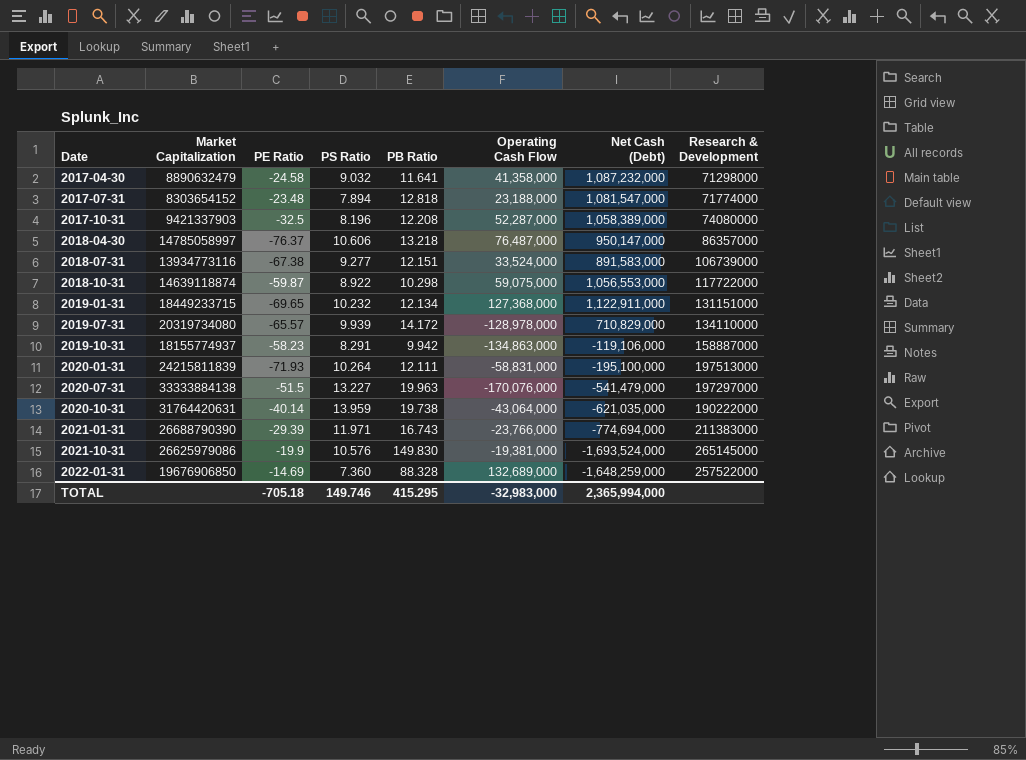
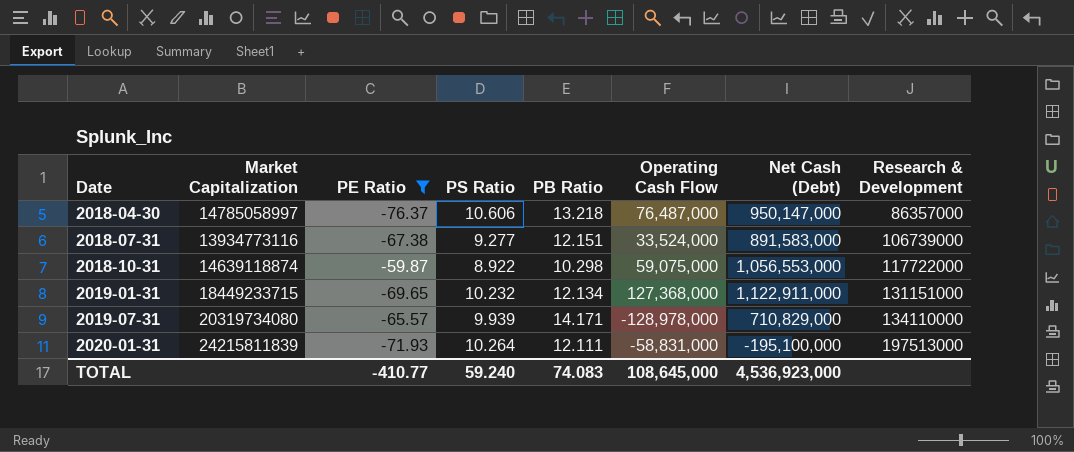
filter: none -> PE Ratio <= -59.87
2019-07-31 | PB Ratio: 14.172 -> 14.171
TOTAL | PE Ratio: -705.18 -> -410.77
TOTAL | PS Ratio: 149.746 -> 59.240
TOTAL | PB Ratio: 415.295 -> 74.083
TOTAL | Operating Cash Flow: -32,983,000 -> 108,645,000
TOTAL | Net Cash (Debt): 2,365,994,000 -> 4,536,923,000

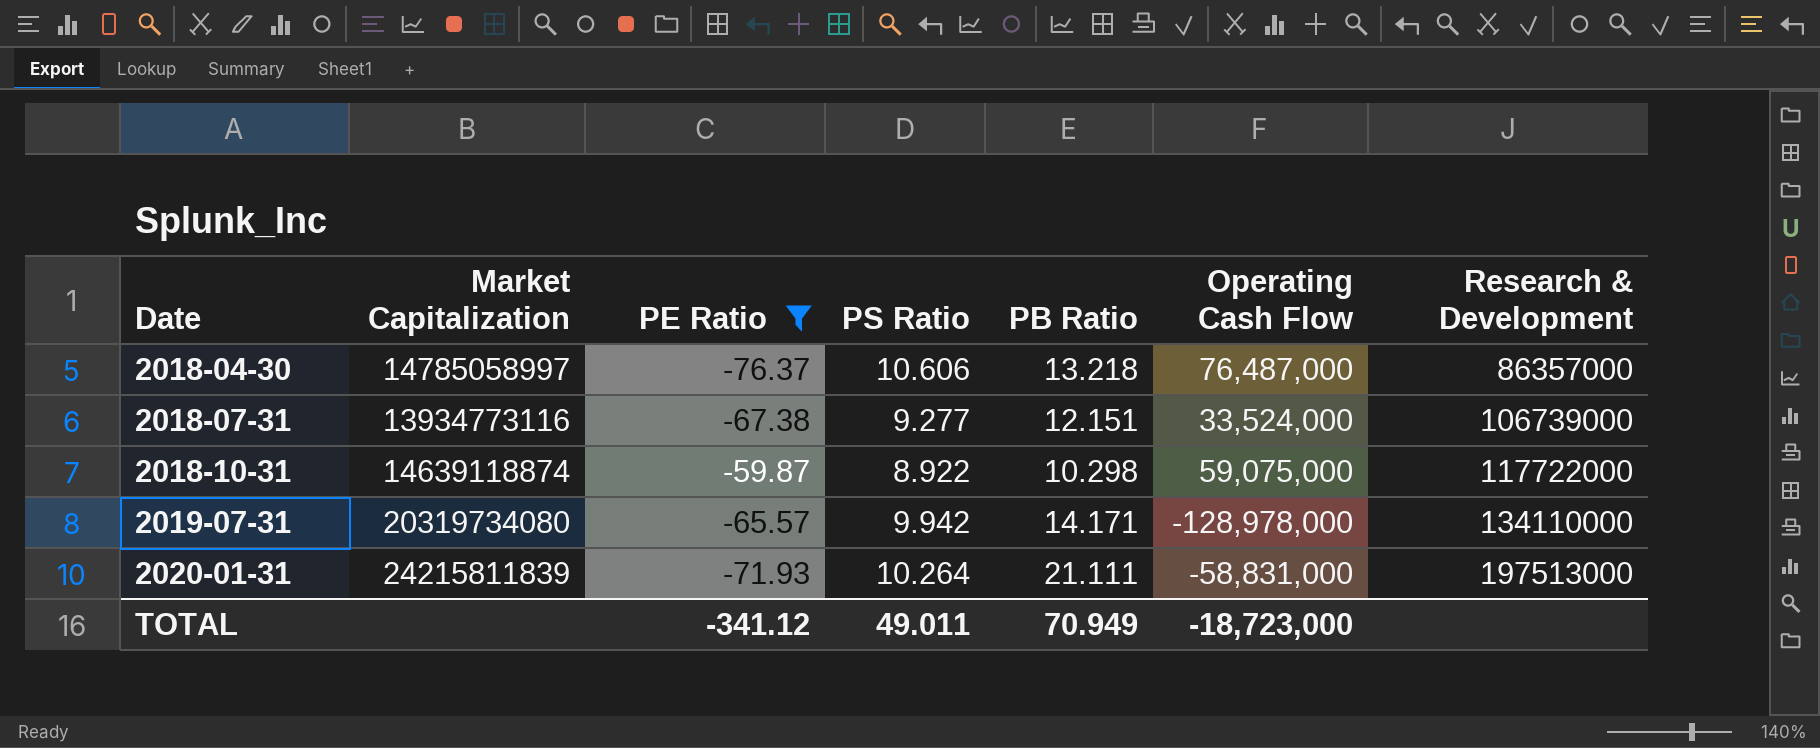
column Net Cash (Debt) | position: 7 -> none
row 2019-01-31: 18449233715 | -69.65 | 10.232 | 12.134 | 127,368,000 | 1,122,911,000 | 131151000 -> none
2019-07-31 | PS Ratio: 9.939 -> 9.942
2020-01-31 | PB Ratio: 12.111 -> 21.111
TOTAL | PE Ratio: -410.77 -> -341.12
TOTAL | PS Ratio: 59.240 -> 49.011
TOTAL | PB Ratio: 74.083 -> 70.949
TOTAL | Operating Cash Flow: 108,645,000 -> -18,723,000

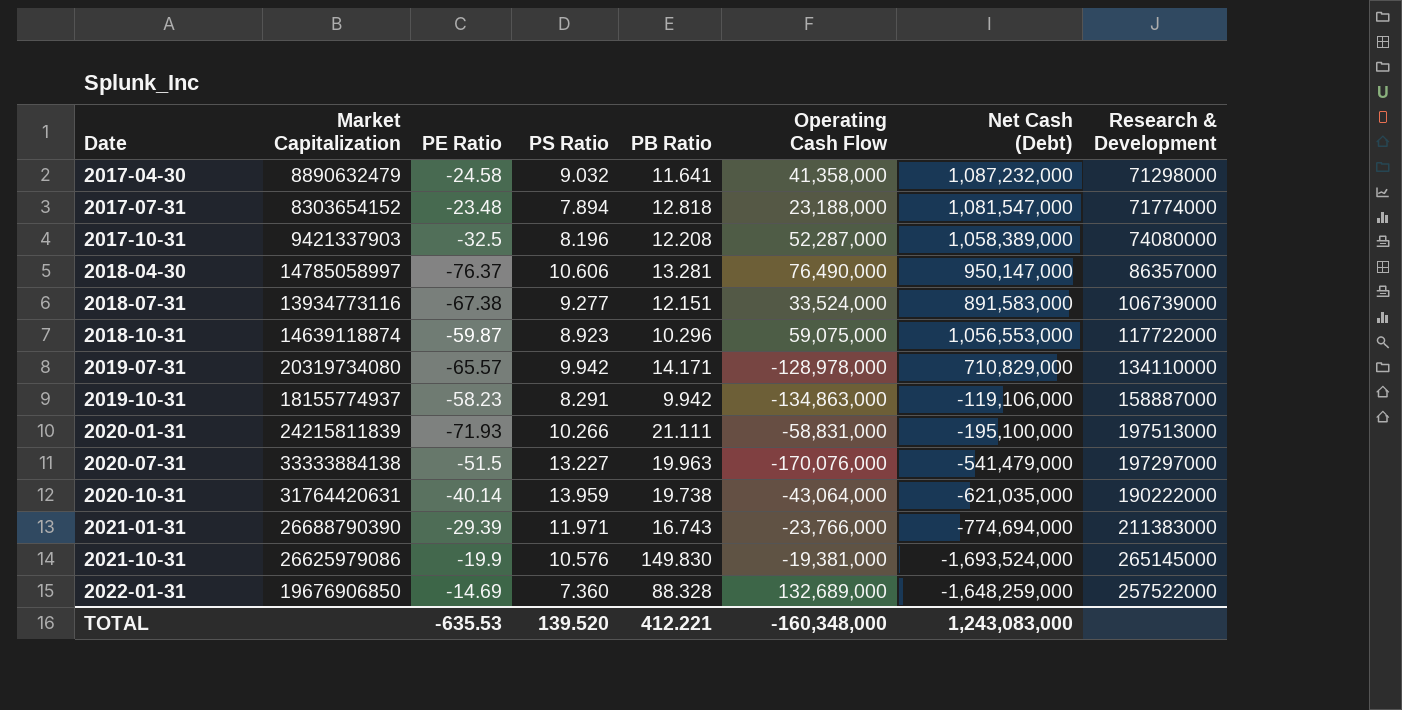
filter: PE Ratio <= -59.87 -> none
column Net Cash (Debt) | position: none -> 7
2018-04-30 | PB Ratio: 13.218 -> 13.281
2018-04-30 | Operating Cash Flow: 76,487,000 -> 76,490,000
2018-10-31 | PS Ratio: 8.922 -> 8.923
2018-10-31 | PB Ratio: 10.298 -> 10.296
2020-01-31 | PS Ratio: 10.264 -> 10.266
TOTAL | PE Ratio: -341.12 -> -635.53
TOTAL | PS Ratio: 49.011 -> 139.520
TOTAL | PB Ratio: 70.949 -> 412.221
TOTAL | Operating Cash Flow: -18,723,000 -> -160,348,000

